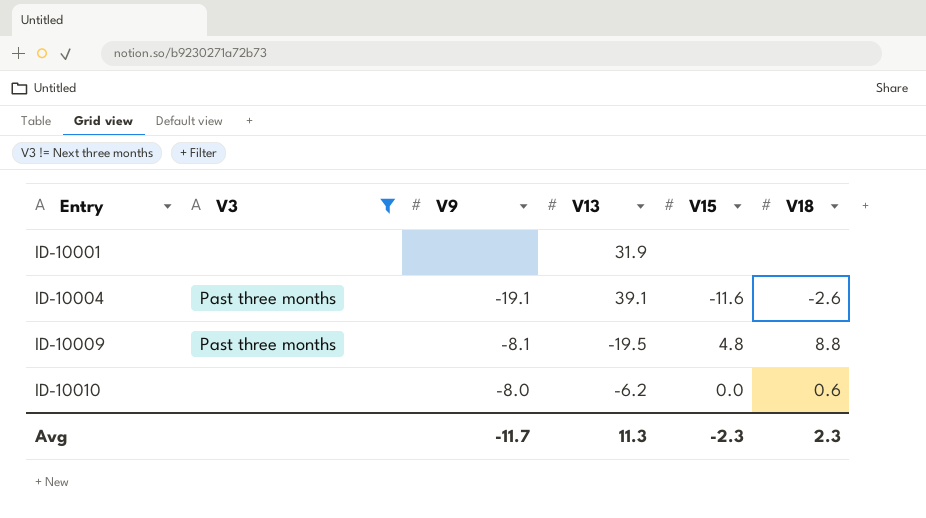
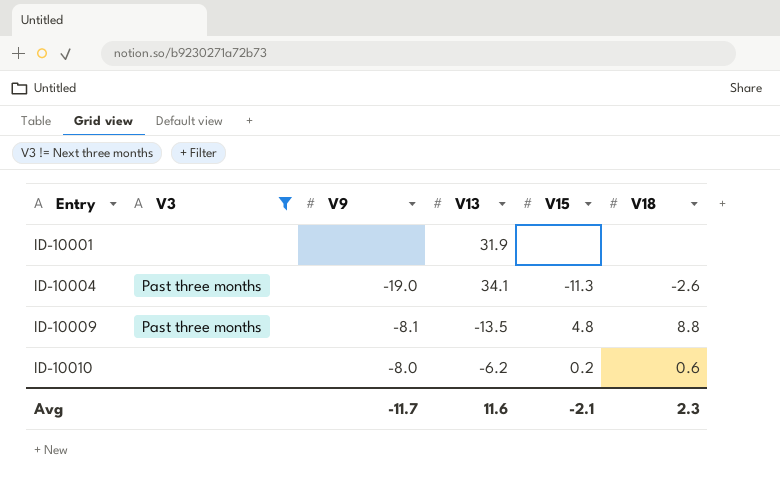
ID-10004 | V9: -19.1 -> -19.0
ID-10004 | V13: 39.1 -> 34.1
ID-10004 | V15: -11.6 -> -11.3
ID-10009 | V13: -19.5 -> -13.5
ID-10010 | V15: 0.0 -> 0.2
Avg | V13: 11.3 -> 11.6
Avg | V15: -2.3 -> -2.1

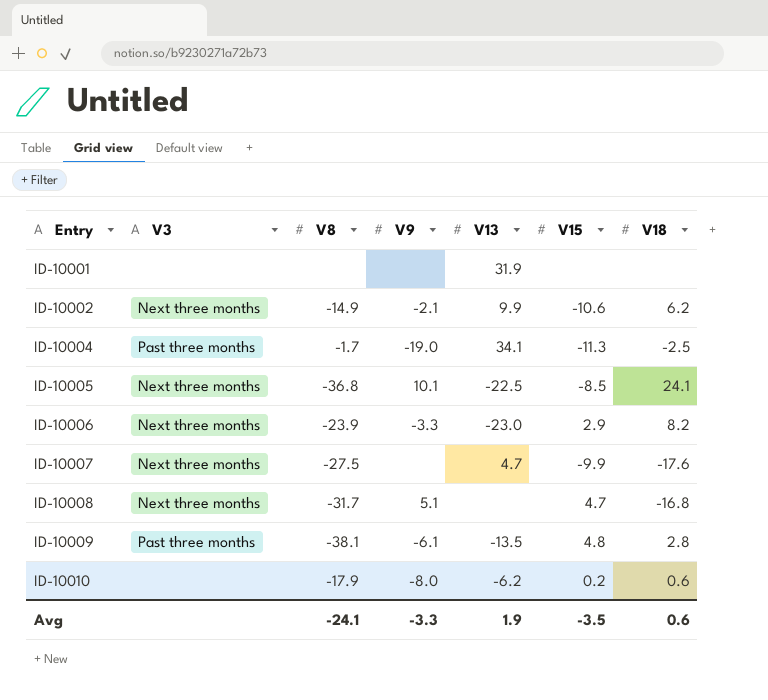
filter: V3 != Next three months -> none
column V8 | position: none -> 3
ID-10004 | V18: -2.6 -> -2.5
ID-10009 | V9: -8.1 -> -6.1
ID-10009 | V18: 8.8 -> 2.8
Avg | V9: -11.7 -> -3.3
Avg | V13: 11.6 -> 1.9
Avg | V15: -2.1 -> -3.5
Avg | V18: 2.3 -> 0.6

